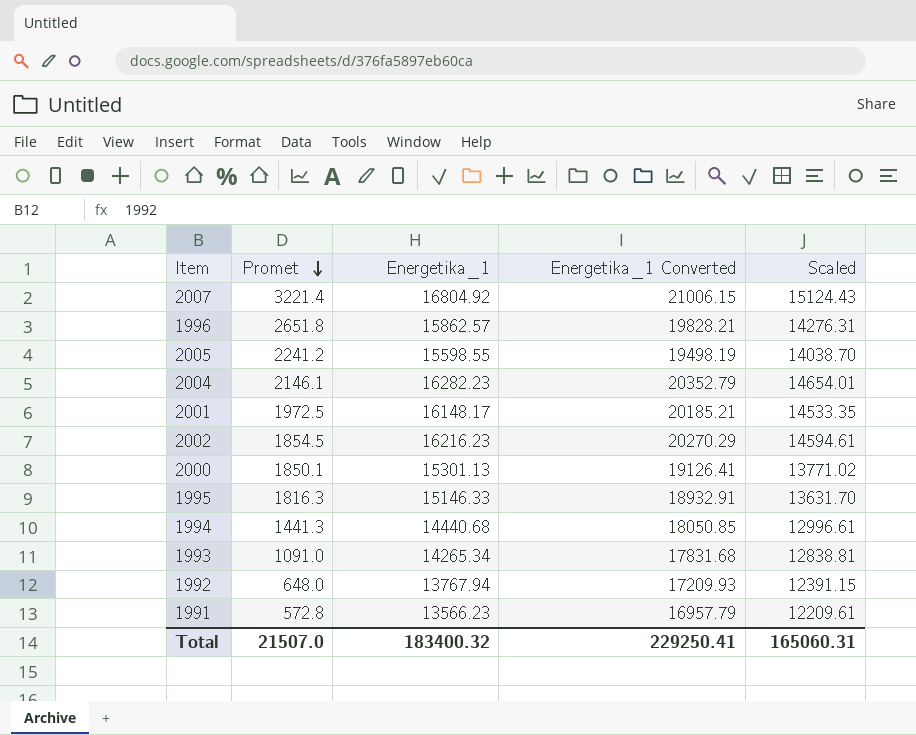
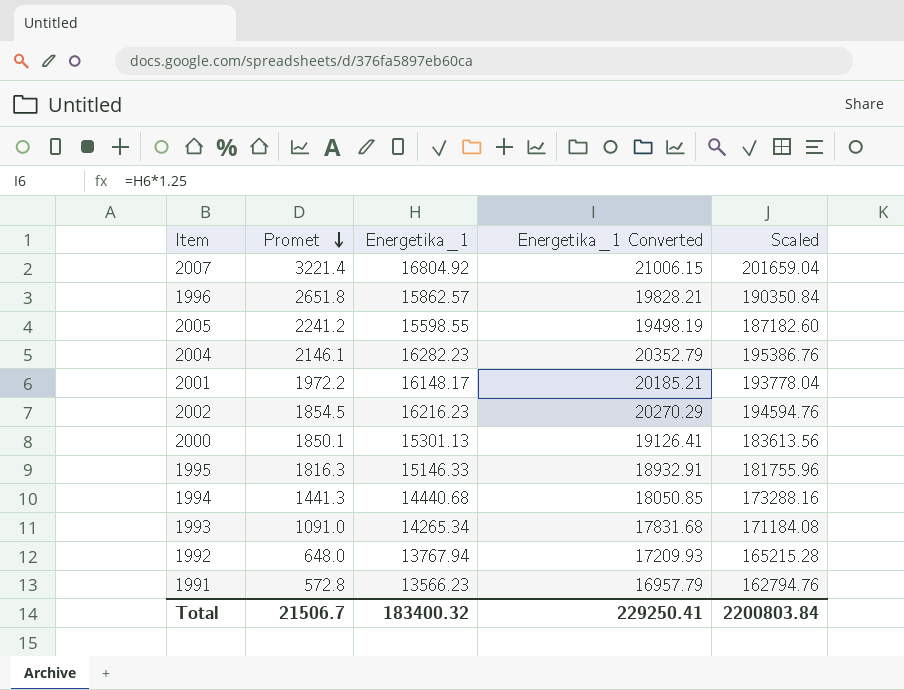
column Scaled | formula: [Energetika_1] * 0.9 -> [Energetika_1] * 12
2001 | Promet: 1972.5 -> 1972.2
Total | Promet: 21507.0 -> 21506.7
Total | Scaled: 165060.31 -> 2200803.84

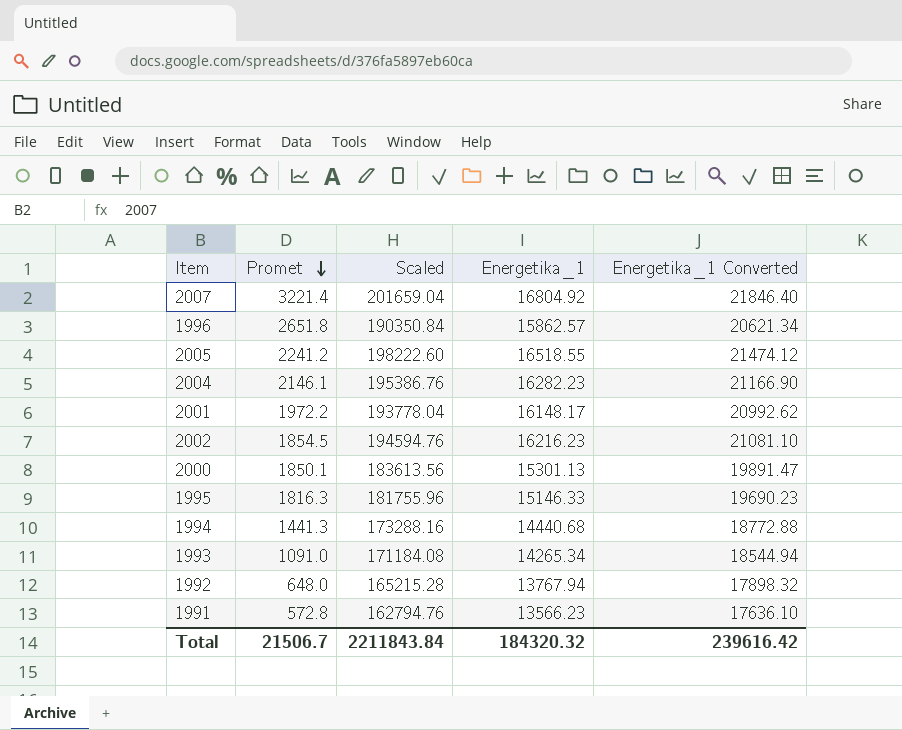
column Scaled | position: 5 -> 3
column Energetika_1 Converted | formula: [Energetika_1] * 1.25 -> [Energetika_1] * 1.3
2005 | Scaled: 187182.60 -> 198222.60
2005 | Energetika_1: 15598.55 -> 16518.55
Total | Scaled: 2200803.84 -> 2211843.84
Total | Energetika_1: 183400.32 -> 184320.32
Total | Energetika_1 Converted: 229250.41 -> 239616.42

